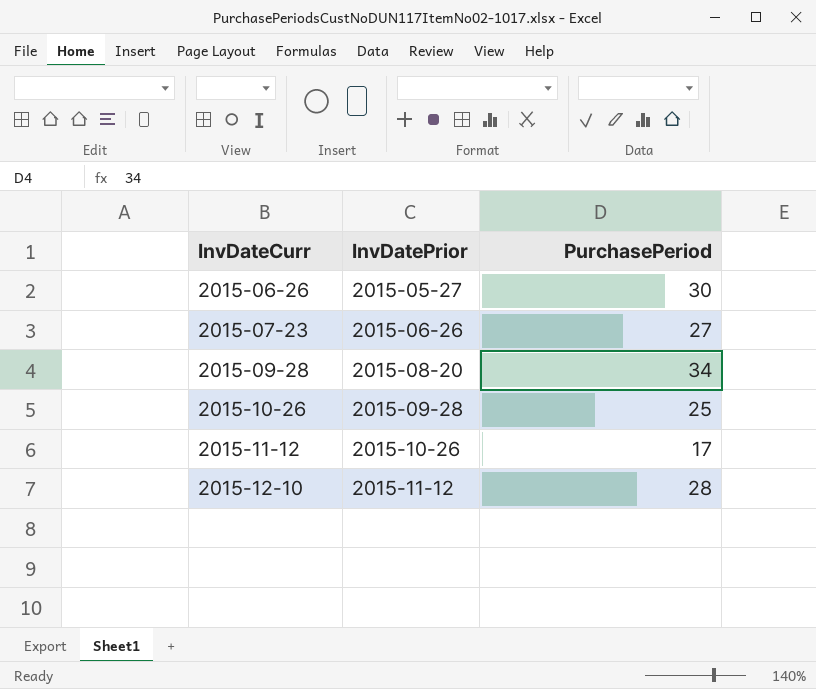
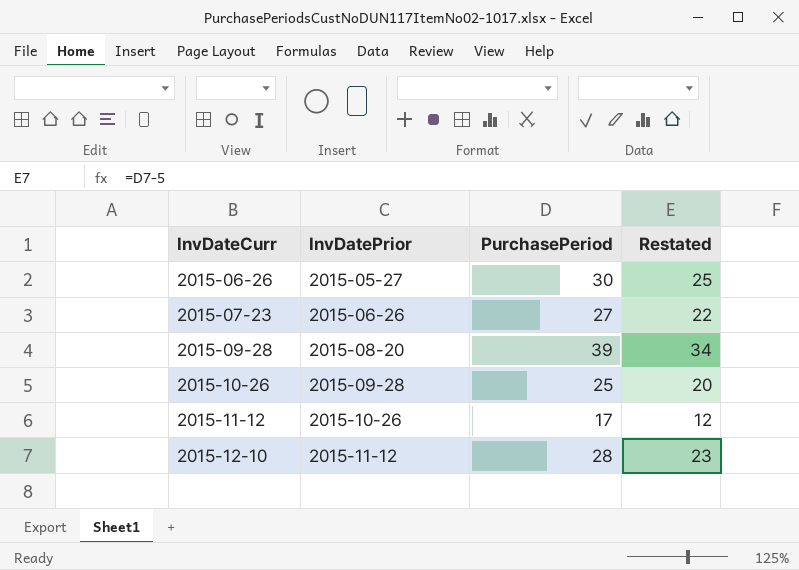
column Restated | formula: none -> [PurchasePeriod] - 5
2015-09-28 | PurchasePeriod: 34 -> 39

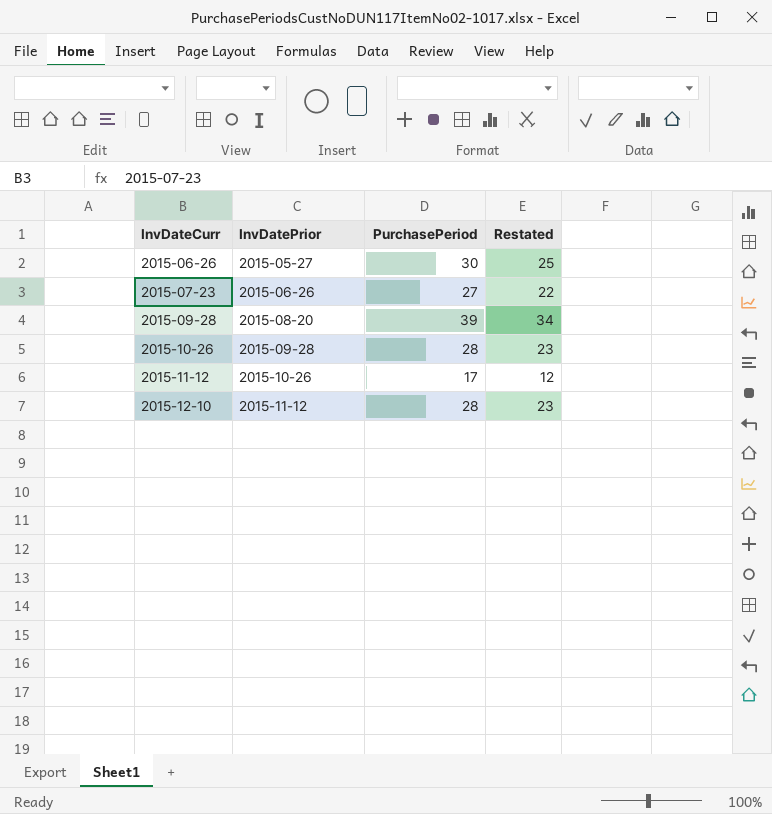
2015-10-26 | PurchasePeriod: 25 -> 28
2015-10-26 | Restated: 20 -> 23

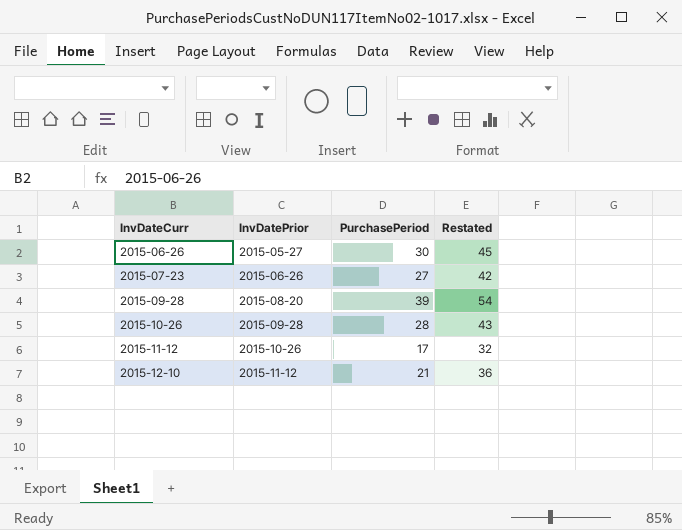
column Restated | formula: [PurchasePeriod] - 5 -> [PurchasePeriod] + 15
2015-12-10 | PurchasePeriod: 28 -> 21

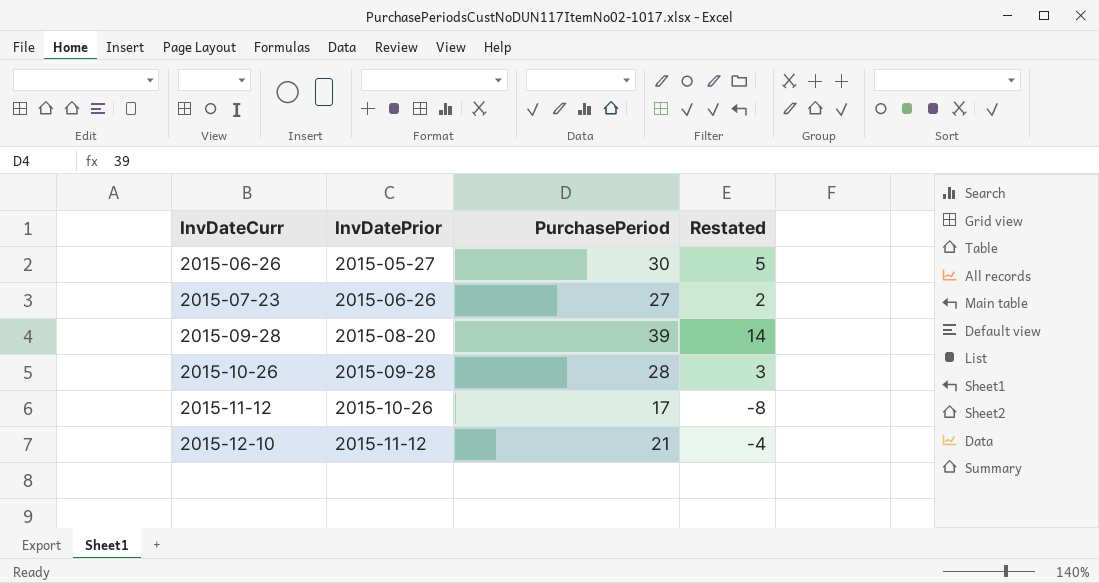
column Restated | formula: [PurchasePeriod] + 15 -> [PurchasePeriod] - 25

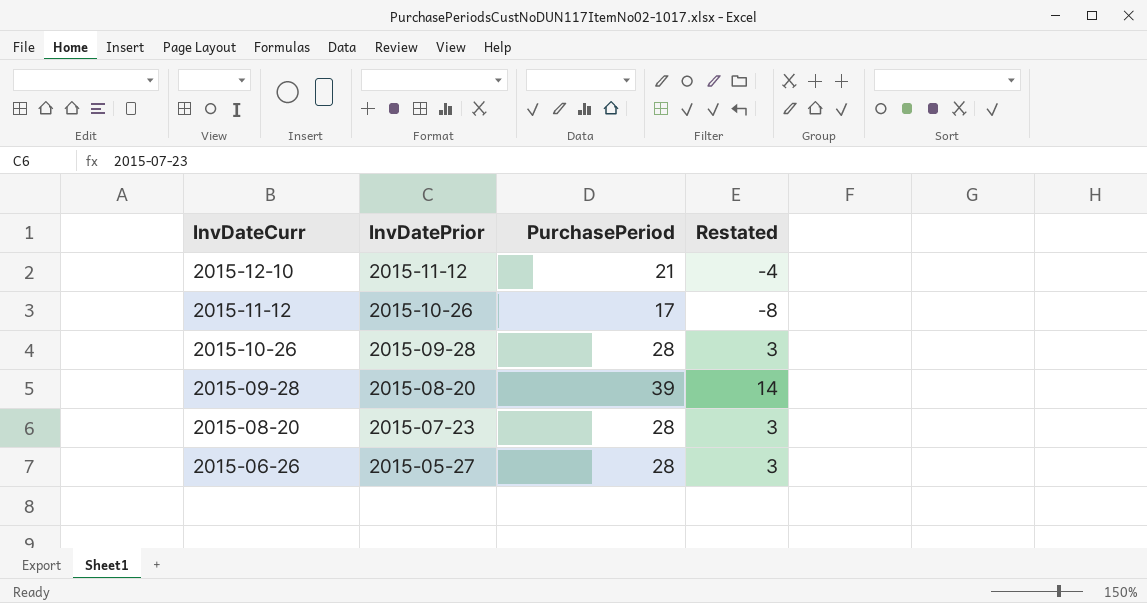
row order: InvDateCurr ascending -> InvDateCurr descending
row 2015-07-23: 2015-06-26 | 27 | 2 -> none
row 2015-08-20: none -> 2015-07-23 | 28 | 3
2015-06-26 | PurchasePeriod: 30 -> 28
2015-06-26 | Restated: 5 -> 3

